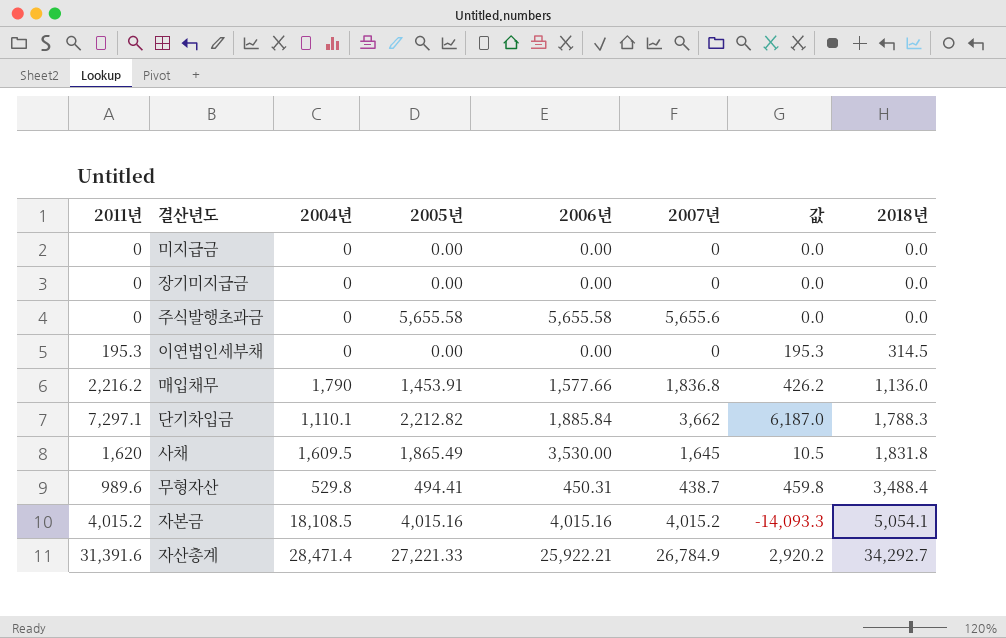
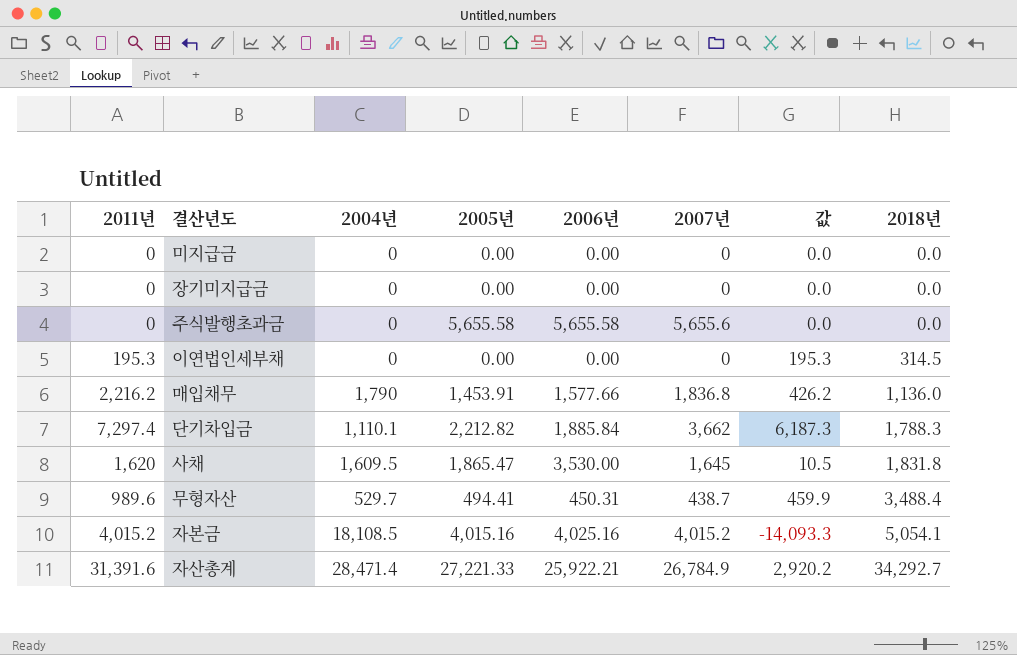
단기차입금 | 2011년: 7,297.1 -> 7,297.4
단기차입금 | 값: 6,187.0 -> 6,187.3
사채 | 2005년: 1,865.49 -> 1,865.47
무형자산 | 2004년: 529.8 -> 529.7
무형자산 | 값: 459.8 -> 459.9
자본금 | 2006년: 4,015.16 -> 4,025.16

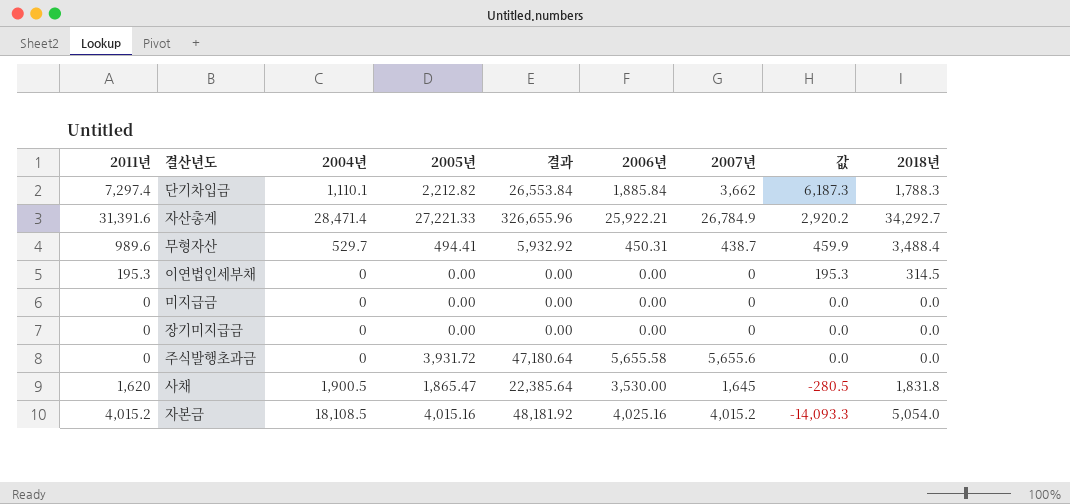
row order: 2018년 ascending -> 값 descending
column 결과 | formula: none -> [2005년] * 12
row 매입채무: 2,216.2 | 1,790 | 1,453.91 | 1,577.66 | 1,836.8 | 426.2 | 1,136.0 -> none
주식발행초과금 | 2005년: 5,655.58 -> 3,931.72
사채 | 2004년: 1,609.5 -> 1,900.5
사채 | 값: 10.5 -> -280.5
자본금 | 2018년: 5,054.1 -> 5,054.0

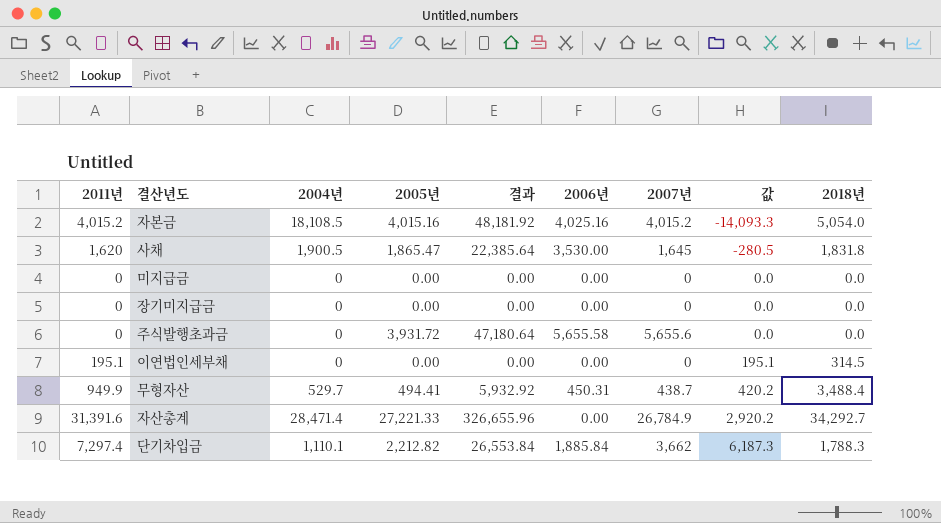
row order: 값 descending -> 값 ascending
이연법인세부채 | 2011년: 195.3 -> 195.1
이연법인세부채 | 값: 195.3 -> 195.1
무형자산 | 2011년: 989.6 -> 949.9
무형자산 | 값: 459.9 -> 420.2
자산총계 | 2006년: 25,922.21 -> 0.00

